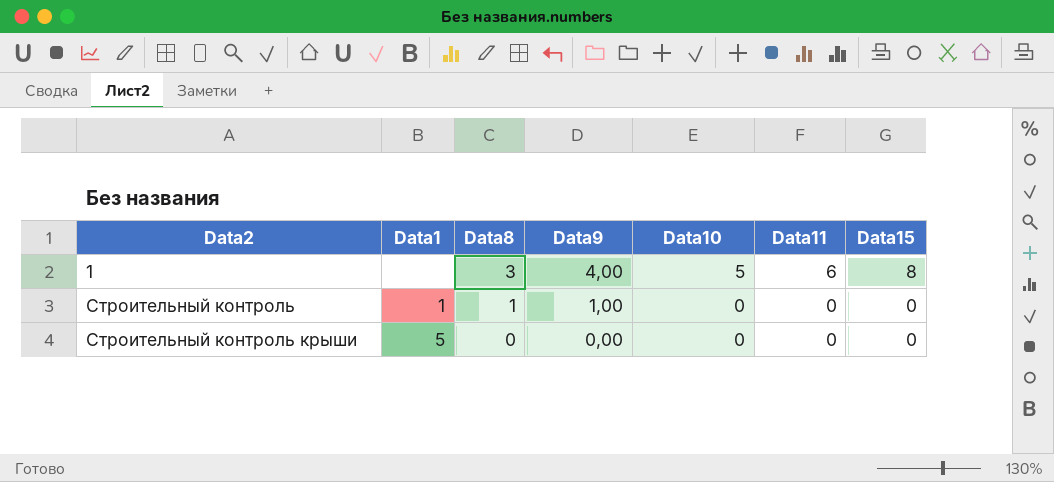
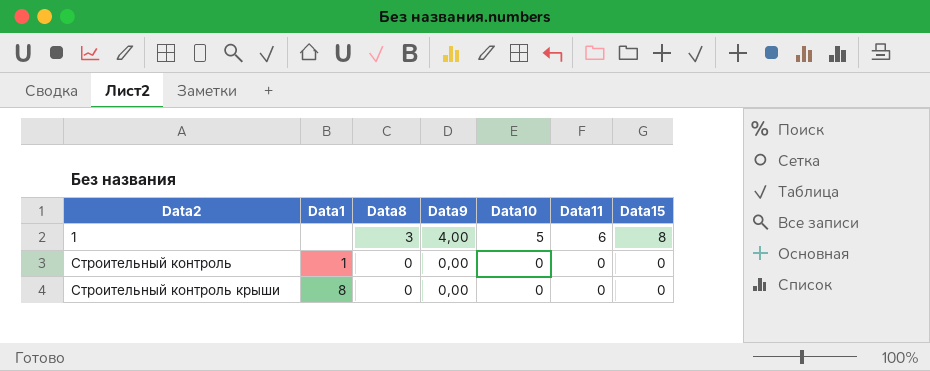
Строительный контроль | Data8: 1 -> 0
Строительный контроль | Data9: 1,00 -> 0,00
Строительный контроль крыши | Data1: 5 -> 8

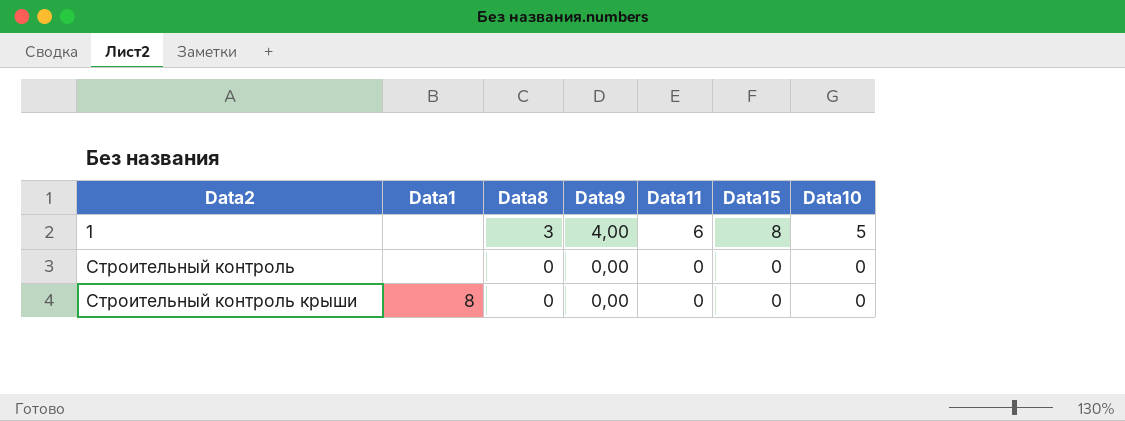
column Data10 | position: 5 -> 7
Строительный контроль | Data1: 1 -> none

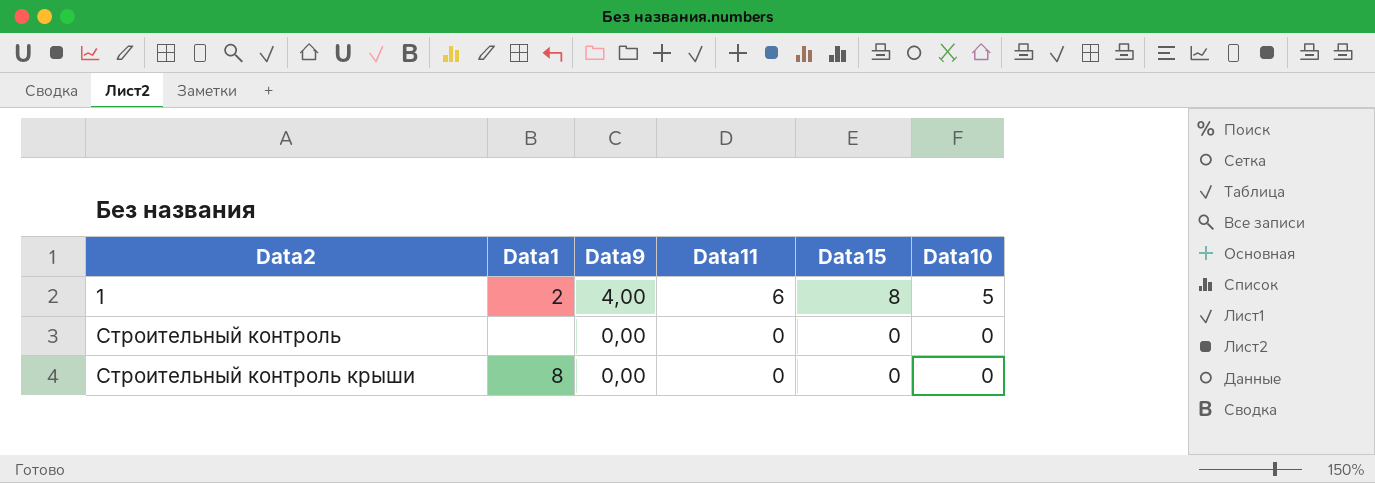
column Data8 | position: 3 -> none
1 | Data1: none -> 2

